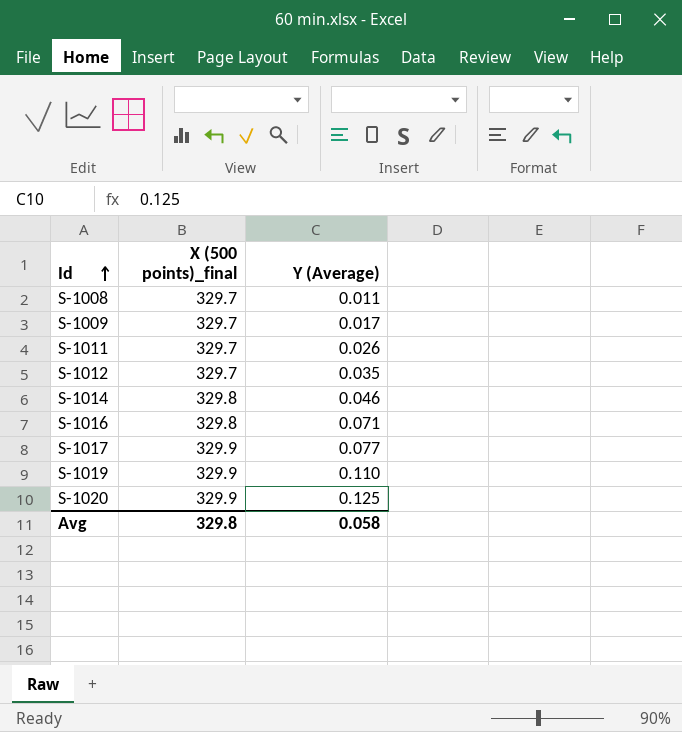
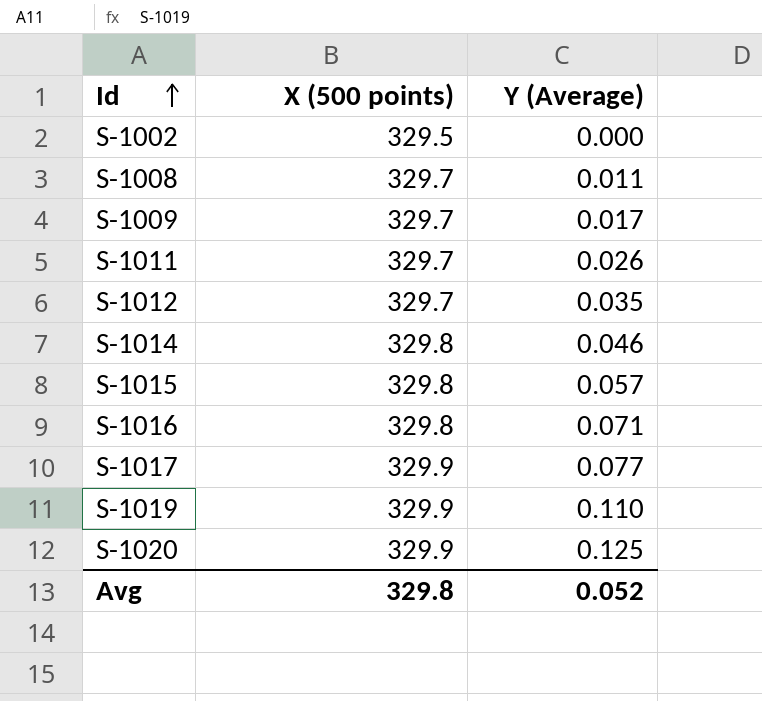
column name: X (500 points)_final -> X (500 points)
row S-1002: none -> 329.5 | 0.000
row S-1015: none -> 329.8 | 0.057
Avg | Y (Average): 0.058 -> 0.052

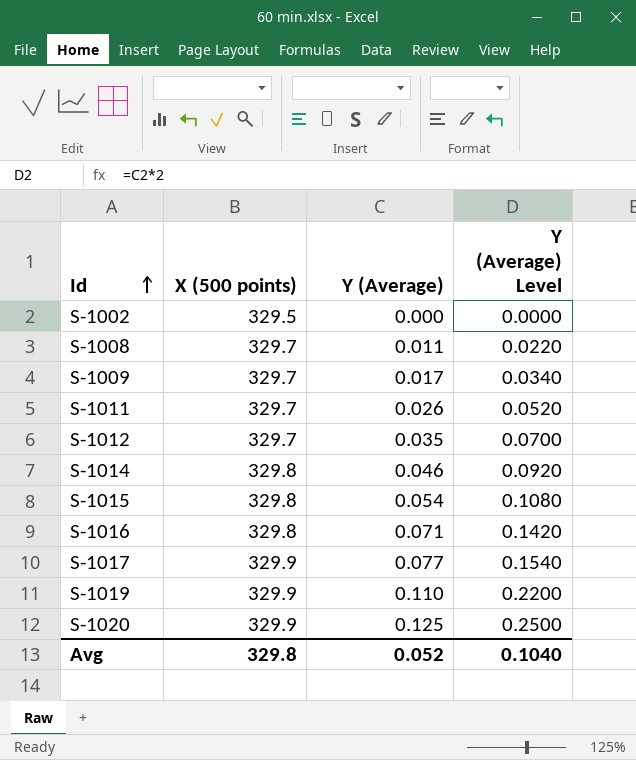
column Y (Average) Level | formula: none -> [Y (Average)] * 2
S-1015 | Y (Average): 0.057 -> 0.054

